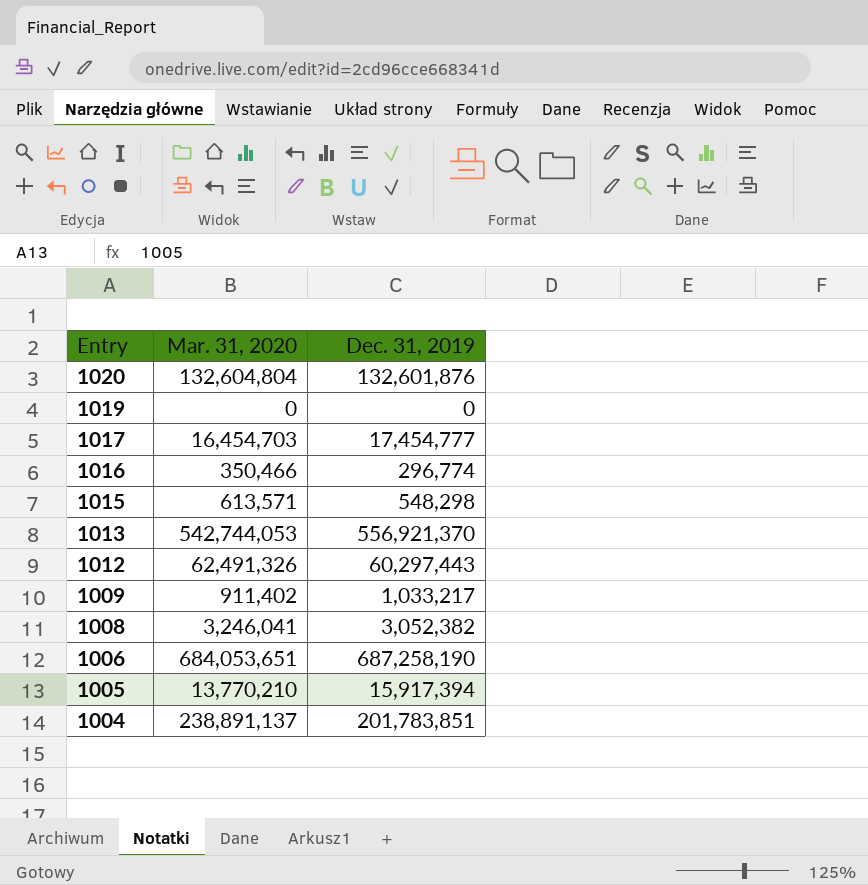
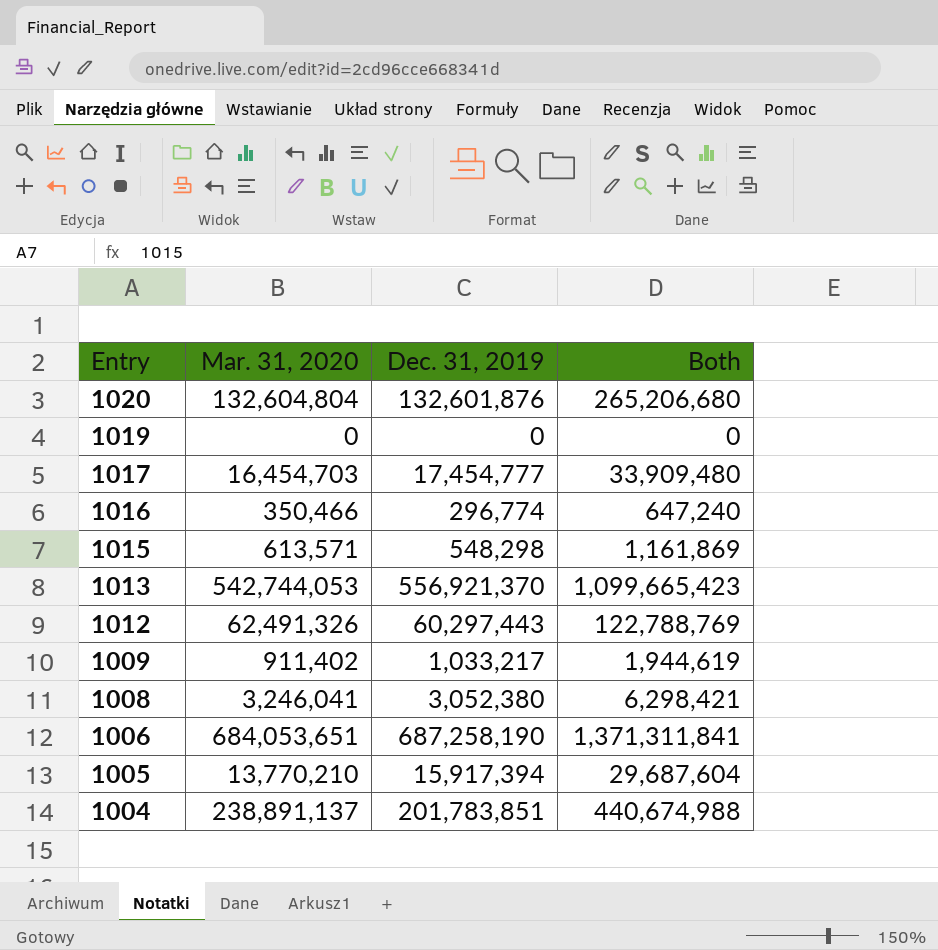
column Both | formula: none -> [Mar. 31, 2020] + [Dec. 31, 2019]
1008 | Dec. 31, 2019: 3,052,382 -> 3,052,380

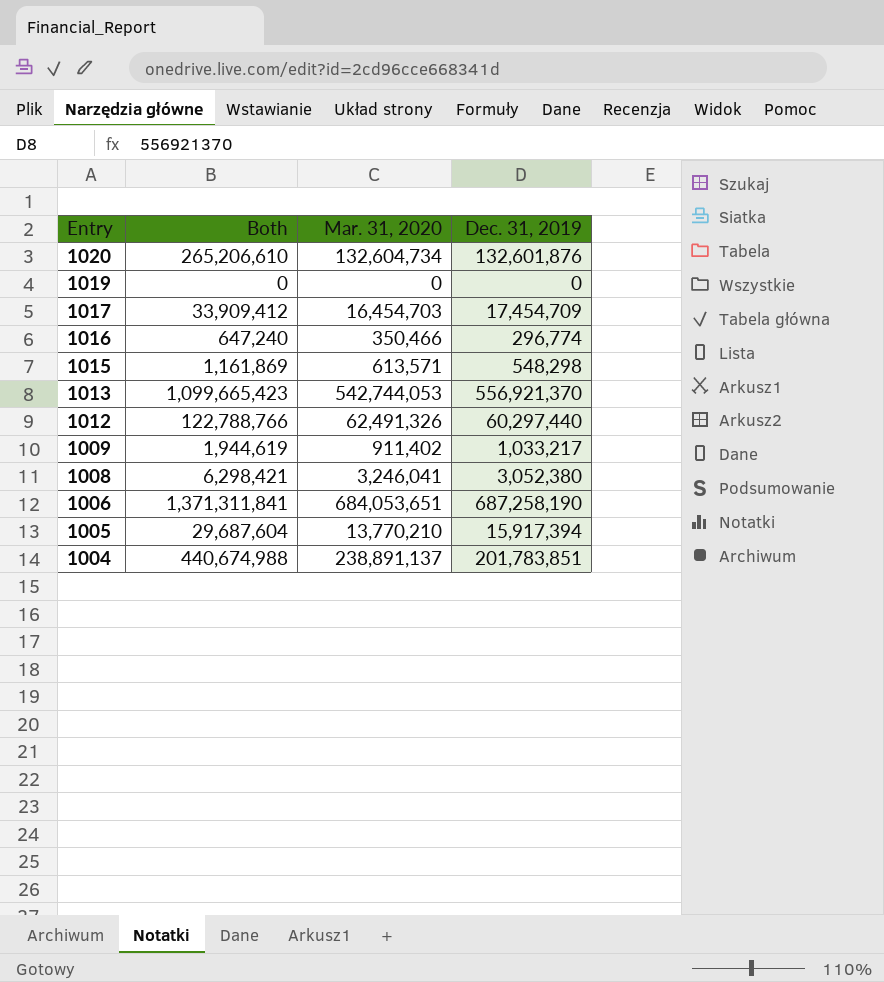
column Both | position: 4 -> 2
1020 | Both: 265,206,680 -> 265,206,610
1020 | Mar. 31, 2020: 132,604,804 -> 132,604,734
1017 | Both: 33,909,480 -> 33,909,412
1017 | Dec. 31, 2019: 17,454,777 -> 17,454,709
1012 | Both: 122,788,769 -> 122,788,766
1012 | Dec. 31, 2019: 60,297,443 -> 60,297,440

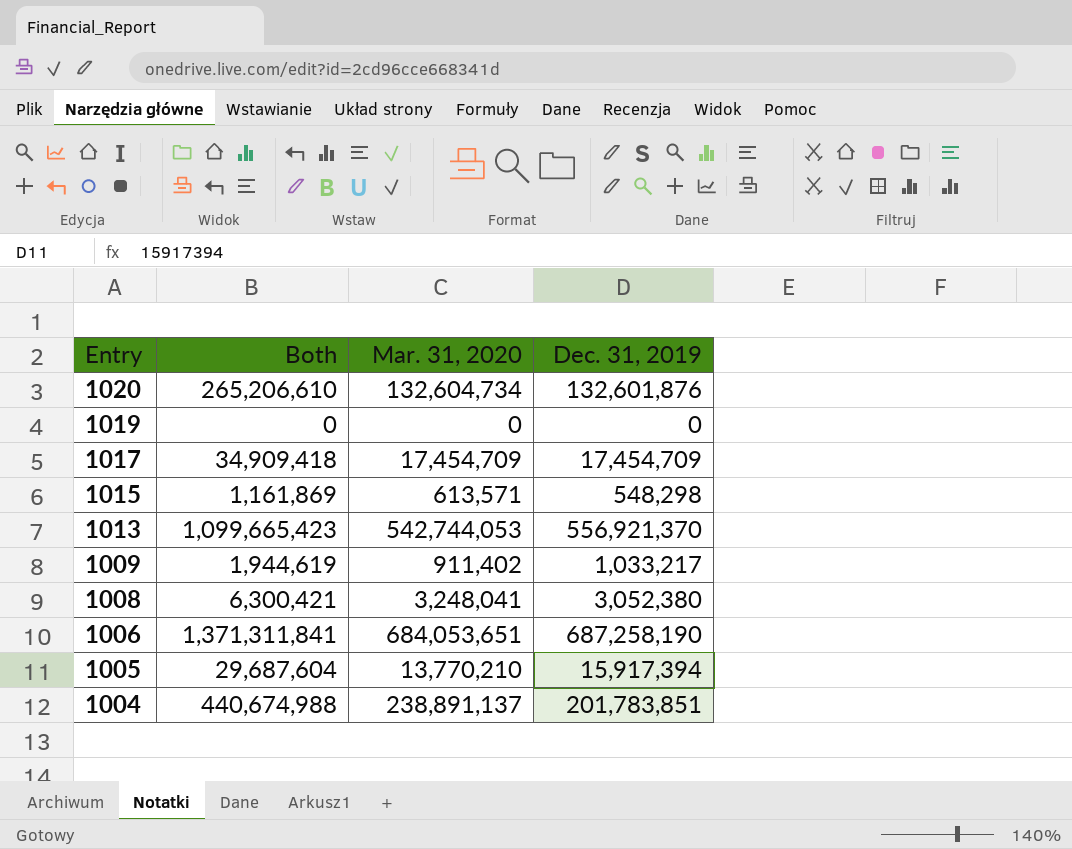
row 1016: 647,240 | 350,466 | 296,774 -> none
row 1012: 122,788,766 | 62,491,326 | 60,297,440 -> none
1017 | Both: 33,909,412 -> 34,909,418
1017 | Mar. 31, 2020: 16,454,703 -> 17,454,709
1008 | Both: 6,298,421 -> 6,300,421
1008 | Mar. 31, 2020: 3,246,041 -> 3,248,041

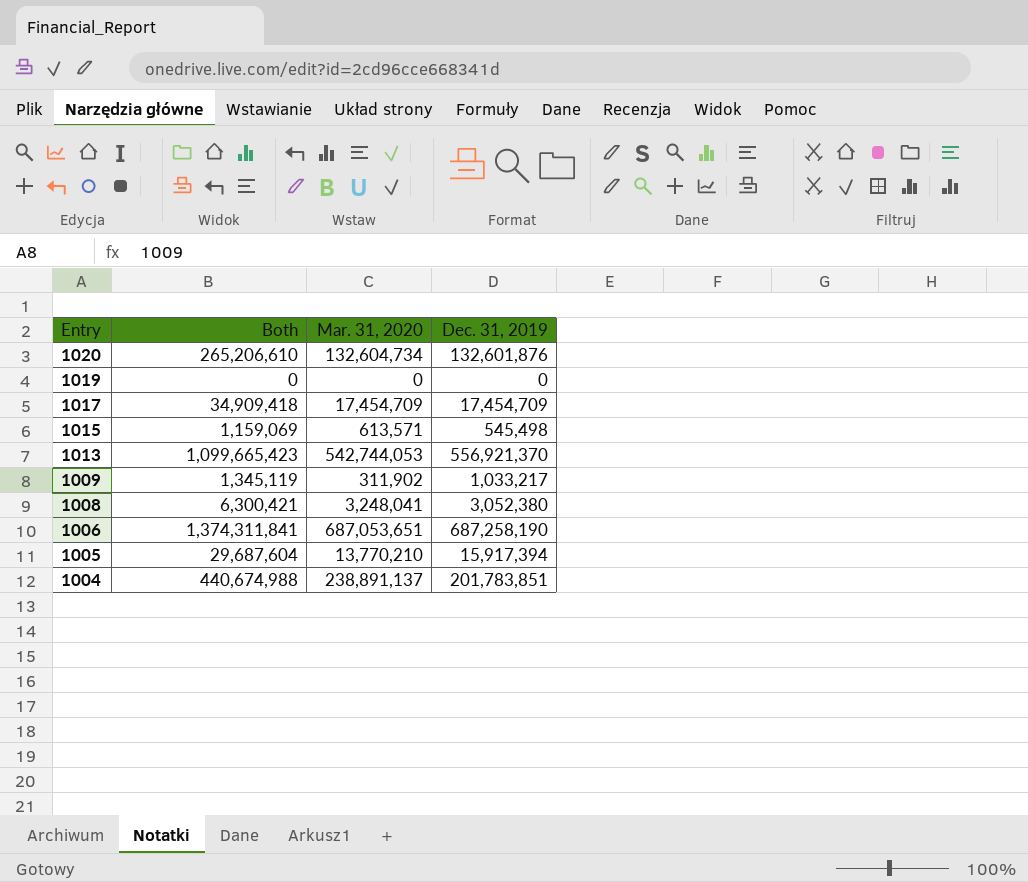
1015 | Both: 1,161,869 -> 1,159,069
1015 | Dec. 31, 2019: 548,298 -> 545,498
1009 | Both: 1,944,619 -> 1,345,119
1009 | Mar. 31, 2020: 911,402 -> 311,902
1006 | Both: 1,371,311,841 -> 1,374,311,841
1006 | Mar. 31, 2020: 684,053,651 -> 687,053,651

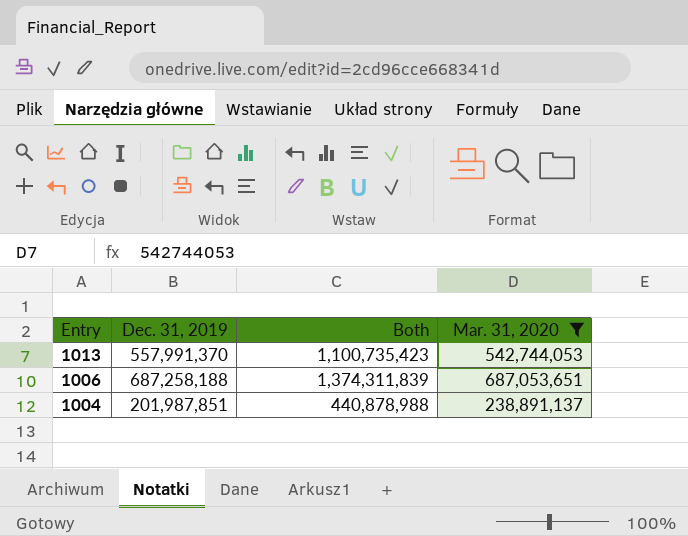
filter: none -> Mar. 31, 2020 >= 238,891,137
column Dec. 31, 2019 | position: 4 -> 2
1013 | Dec. 31, 2019: 556,921,370 -> 557,991,370
1013 | Both: 1,099,665,423 -> 1,100,735,423
1006 | Dec. 31, 2019: 687,258,190 -> 687,258,188
1006 | Both: 1,374,311,841 -> 1,374,311,839
1004 | Dec. 31, 2019: 201,783,851 -> 201,987,851
1004 | Both: 440,674,988 -> 440,878,988

